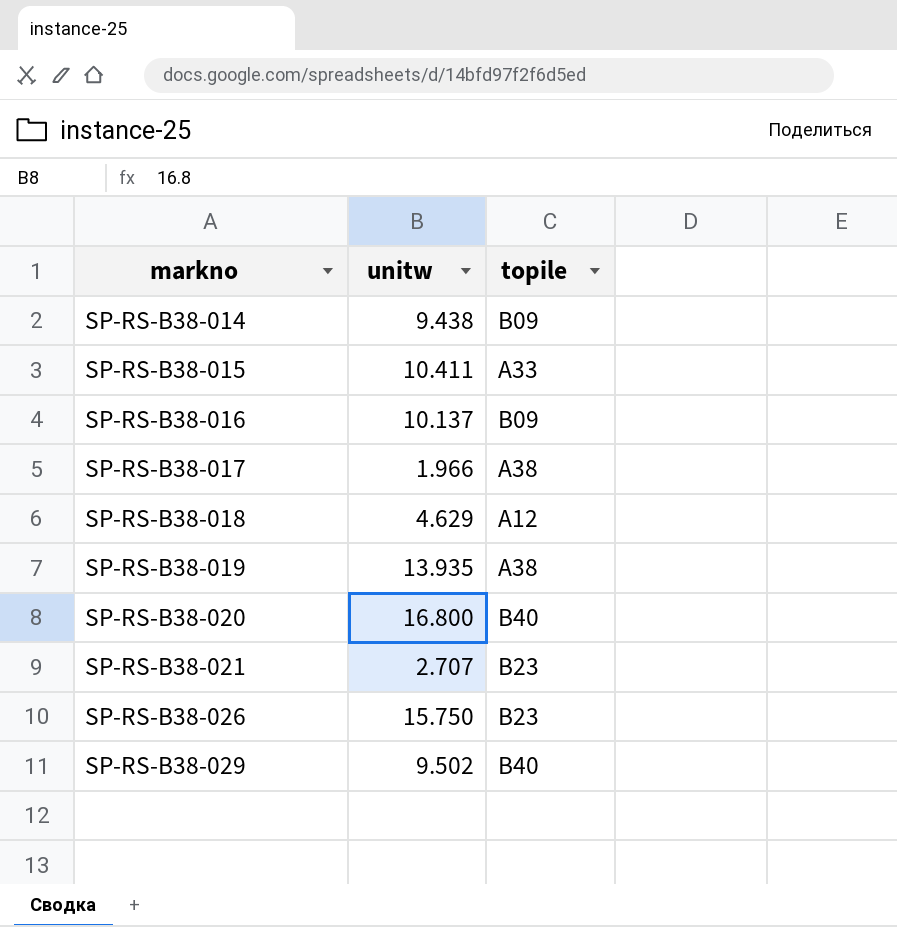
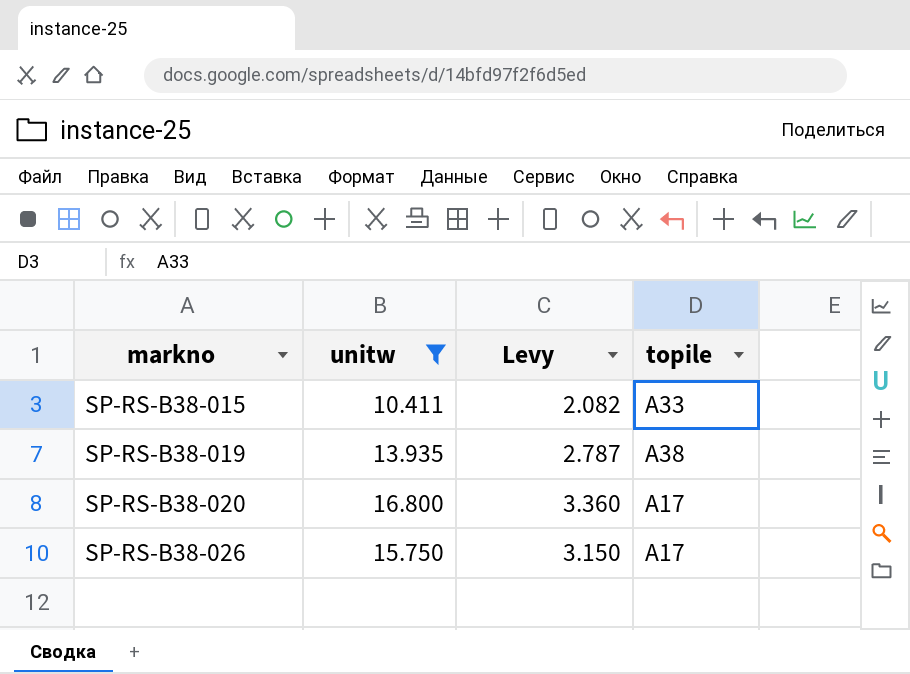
filter: none -> unitw >= 10.411
column Levy | formula: none -> [unitw] * 0.2
SP-RS-B38-020 | topile: B40 -> A17
SP-RS-B38-026 | topile: B23 -> A17

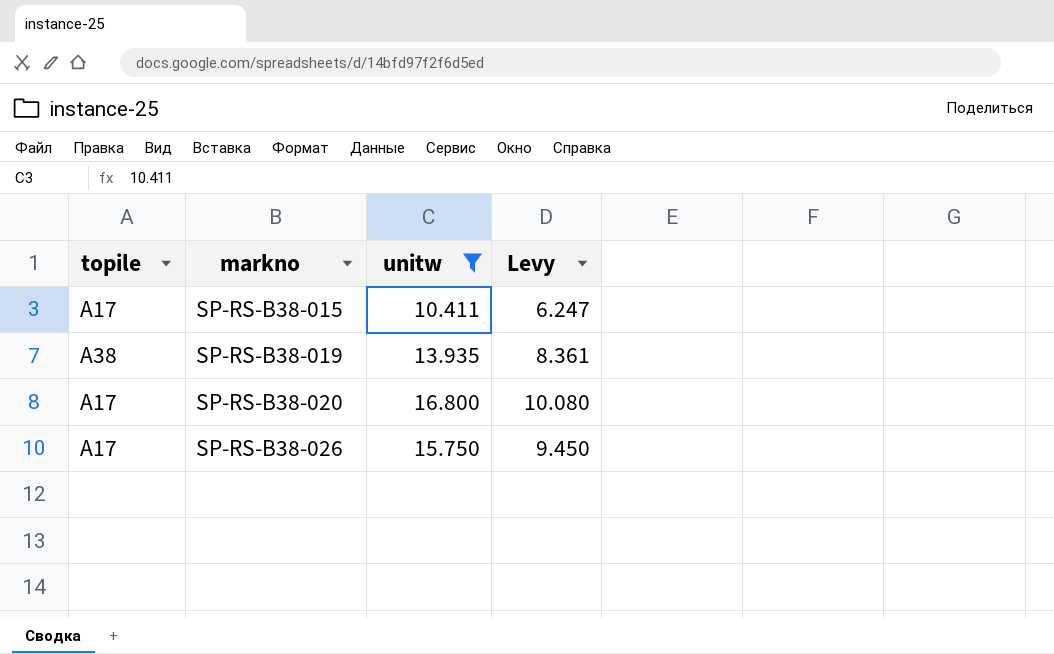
column topile | position: 4 -> 1
column Levy | formula: [unitw] * 0.2 -> [unitw] * 0.6
SP-RS-B38-015 | topile: A33 -> A17

